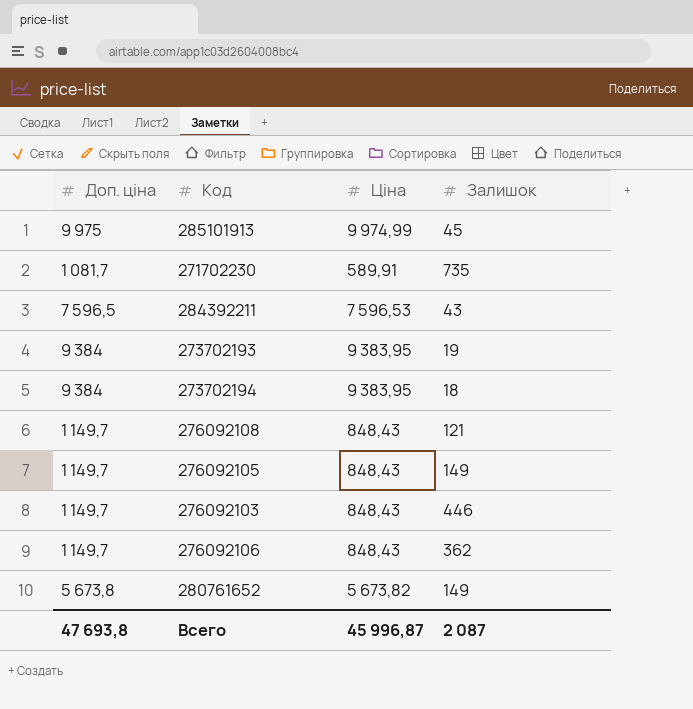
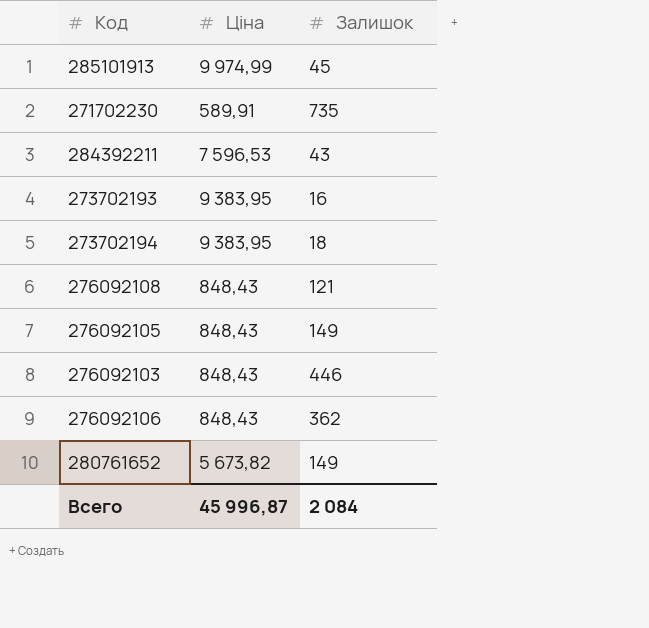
column Доп. ціна | position: 1 -> none
273702193 | Залишок: 19 -> 16
Всего | Залишок: 2 087 -> 2 084

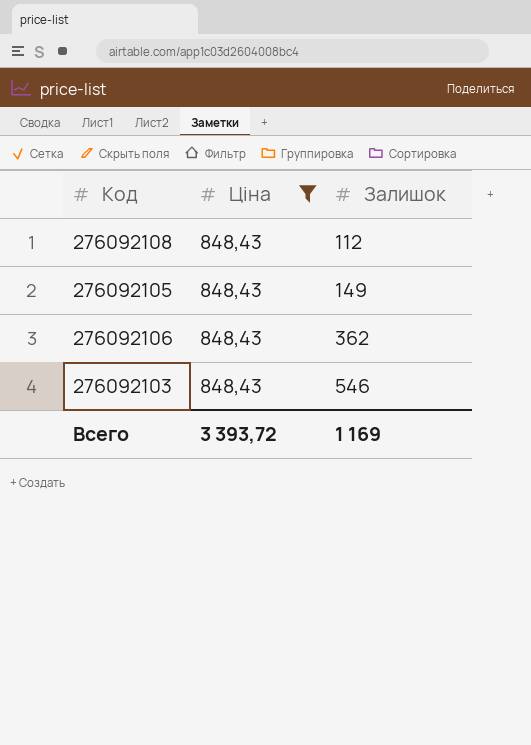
filter: none -> Ціна = 848,43
row order: none -> Залишок ascending
276092108 | Залишок: 121 -> 112
276092103 | Залишок: 446 -> 546
Всего | Ціна: 45 996,87 -> 3 393,72
Всего | Залишок: 2 084 -> 1 169

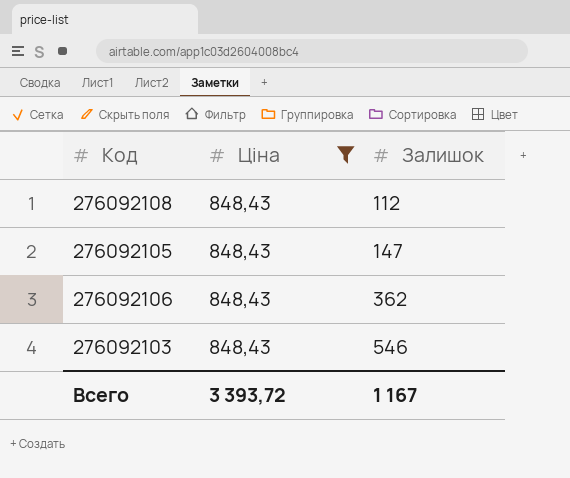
276092105 | Залишок: 149 -> 147
Всего | Залишок: 1 169 -> 1 167

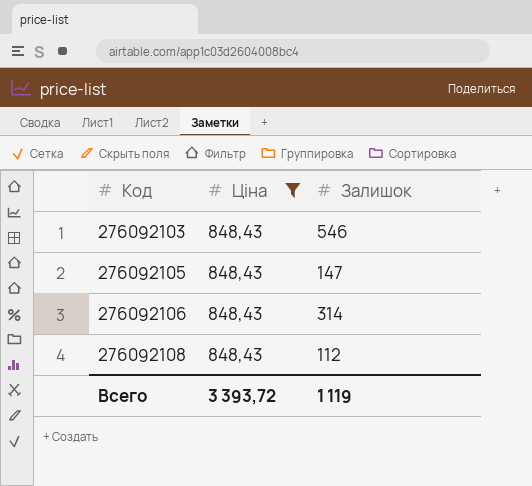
row order: Залишок ascending -> Код ascending
276092106 | Залишок: 362 -> 314
Всего | Залишок: 1 167 -> 1 119

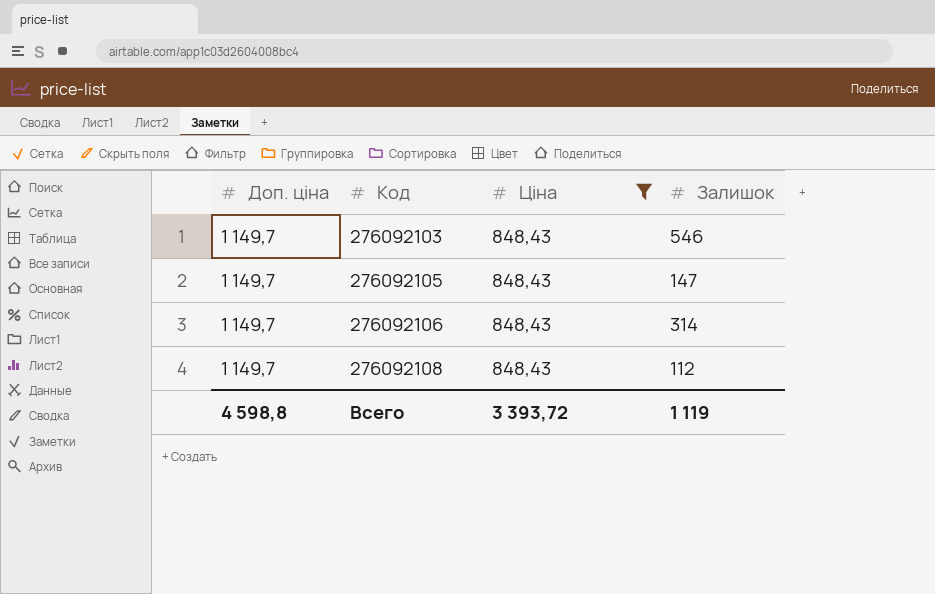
column Доп. ціна | position: none -> 1

